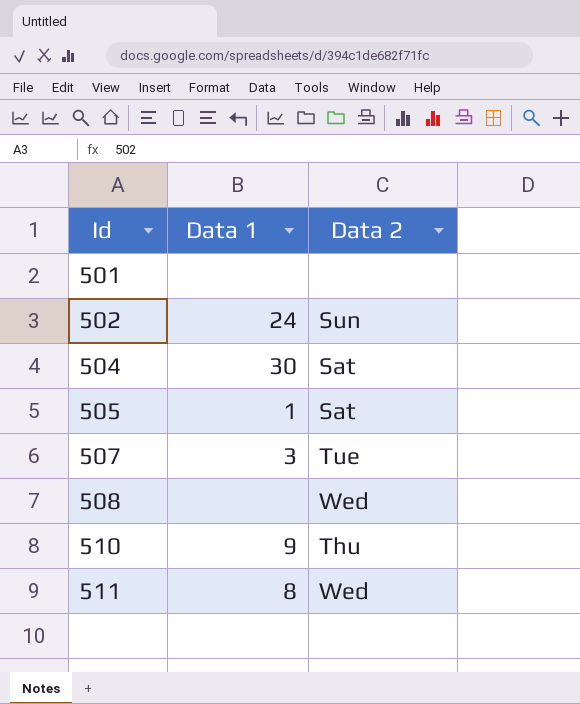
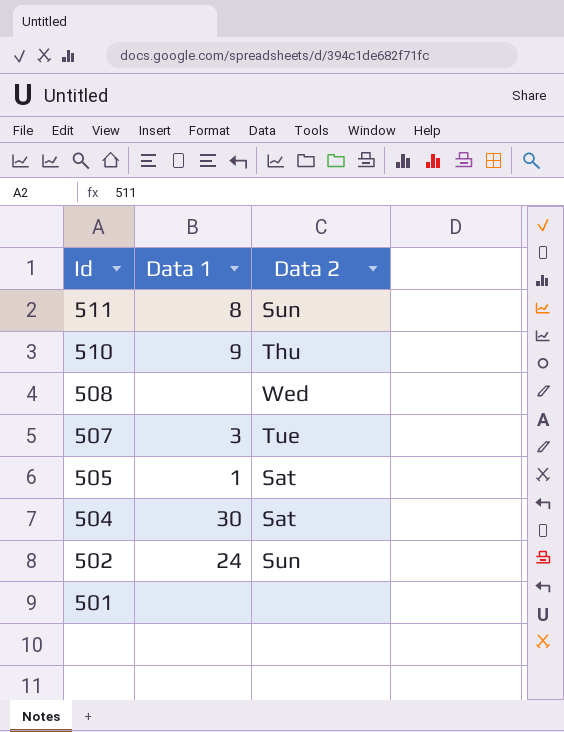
row order: Id ascending -> Id descending
511 | Data 2: Wed -> Sun

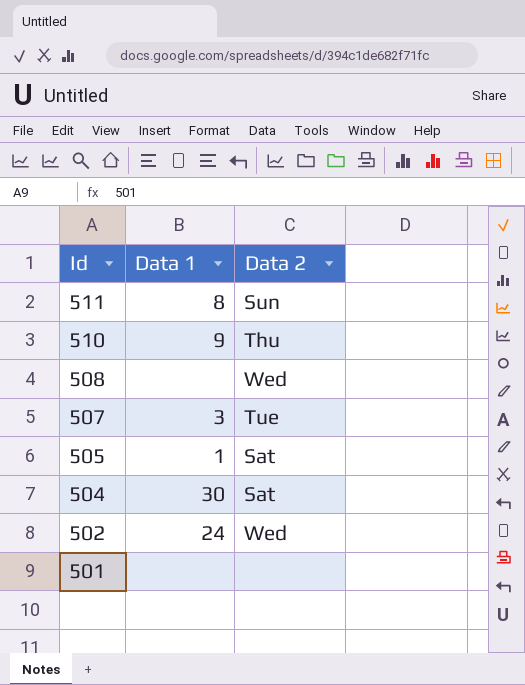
502 | Data 2: Sun -> Wed

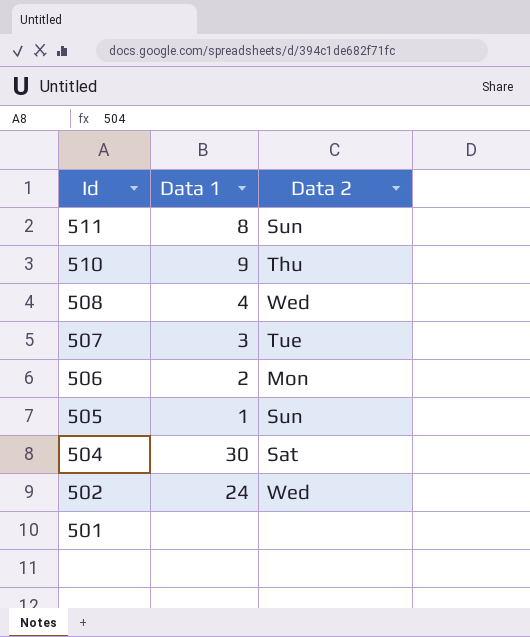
508 | Data 1: none -> 4
row 506: none -> 2 | Mon
505 | Data 2: Sat -> Sun

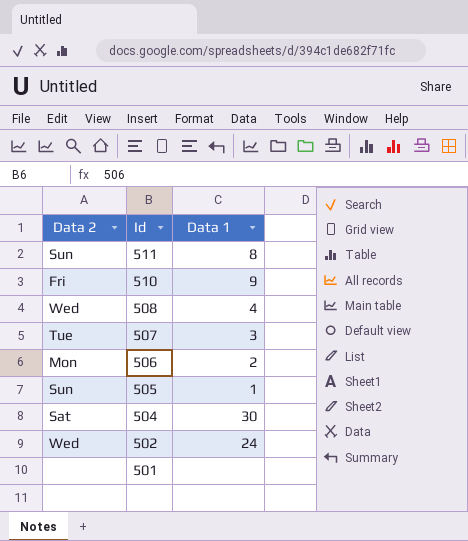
column Data 2 | position: 3 -> 1
510 | Data 2: Thu -> Fri

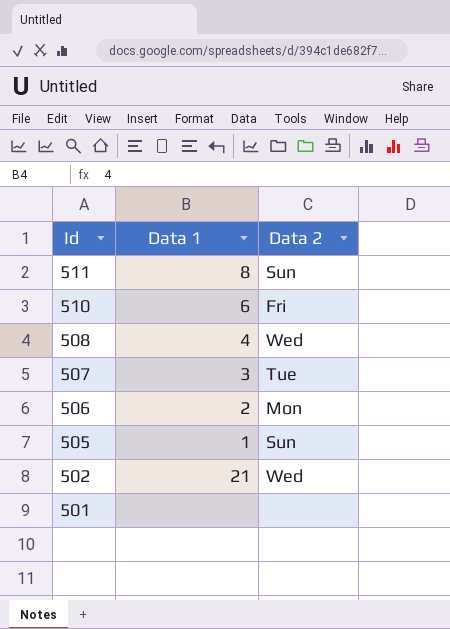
column Data 2 | position: 1 -> 3
row 504: Sat | 30 -> none
510 | Data 1: 9 -> 6
502 | Data 1: 24 -> 21

